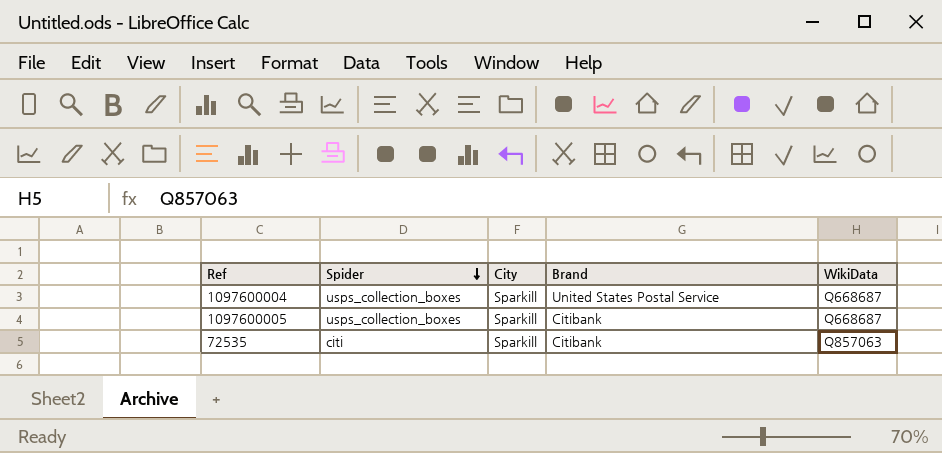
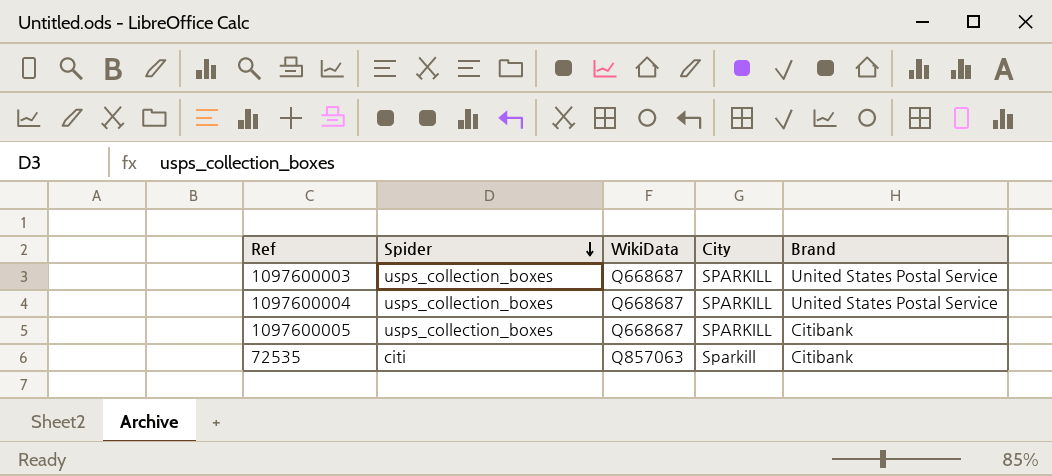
column WikiData | position: 5 -> 3
row 1097600003: none -> usps_collection_boxes | Q668687 | SPARKILL | United States Postal Service
1097600004 | City: Sparkill -> SPARKILL
1097600005 | City: Sparkill -> SPARKILL

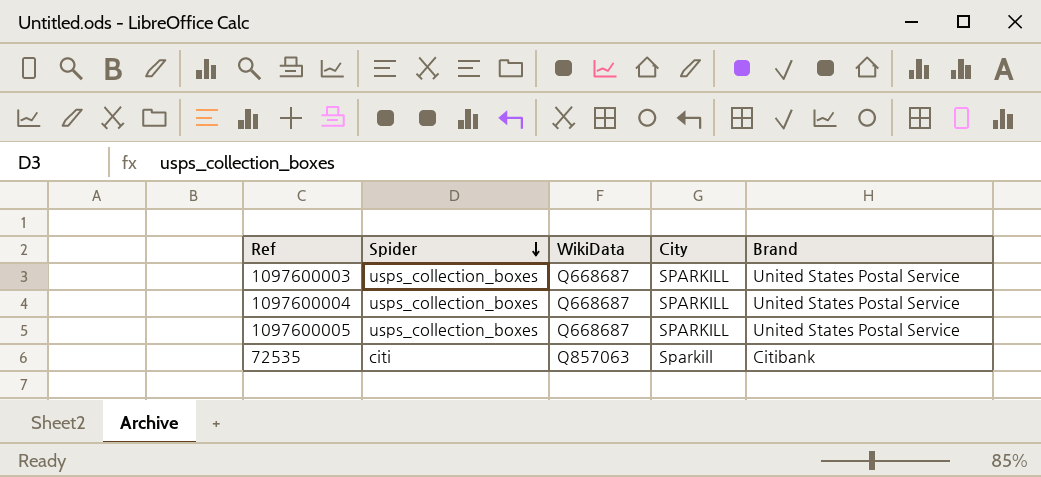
1097600005 | Brand: Citibank -> United States Postal Service

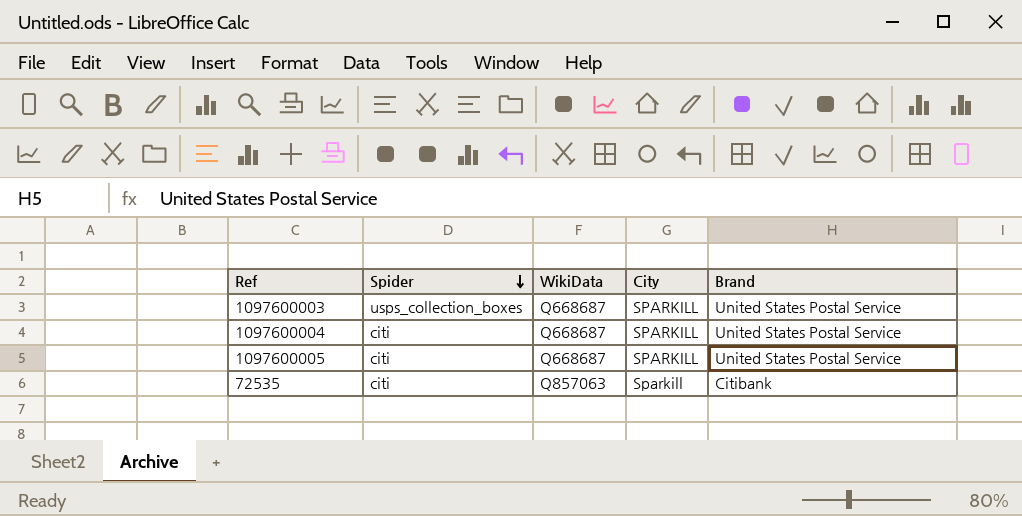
1097600004 | Spider: usps_collection_boxes -> citi
1097600005 | Spider: usps_collection_boxes -> citi

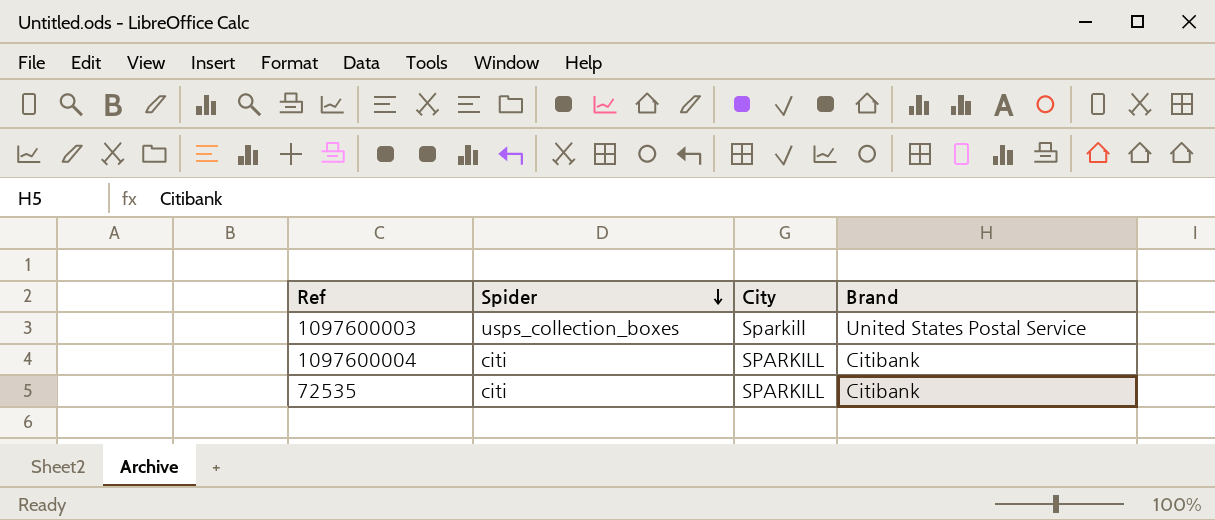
column WikiData | position: 3 -> none
row 1097600005: citi | Q668687 | SPARKILL | United States Postal Service -> none
1097600003 | City: SPARKILL -> Sparkill
1097600004 | Brand: United States Postal Service -> Citibank
72535 | City: Sparkill -> SPARKILL

